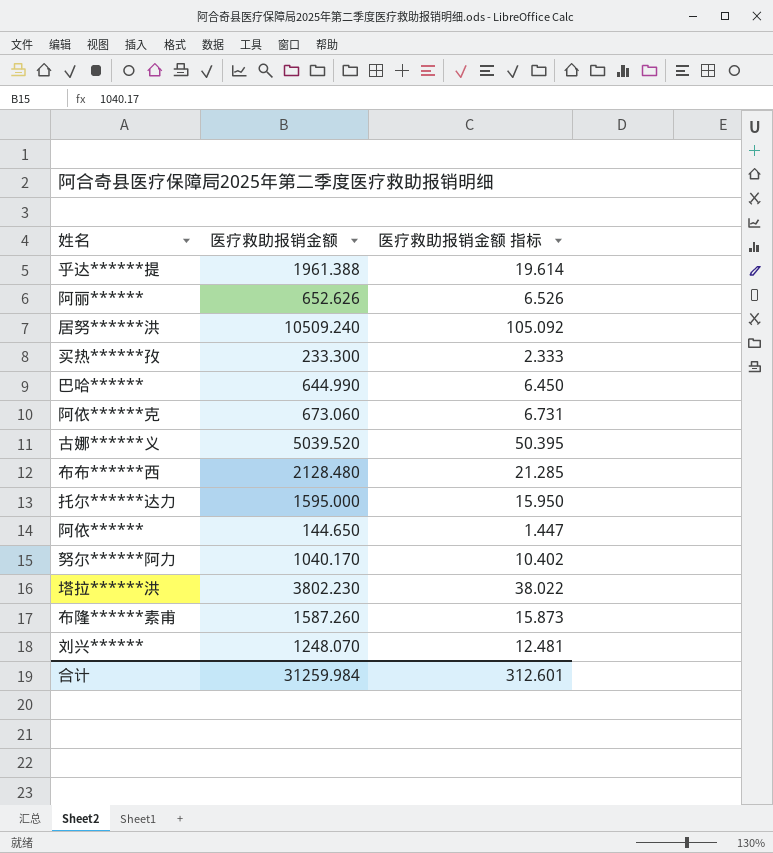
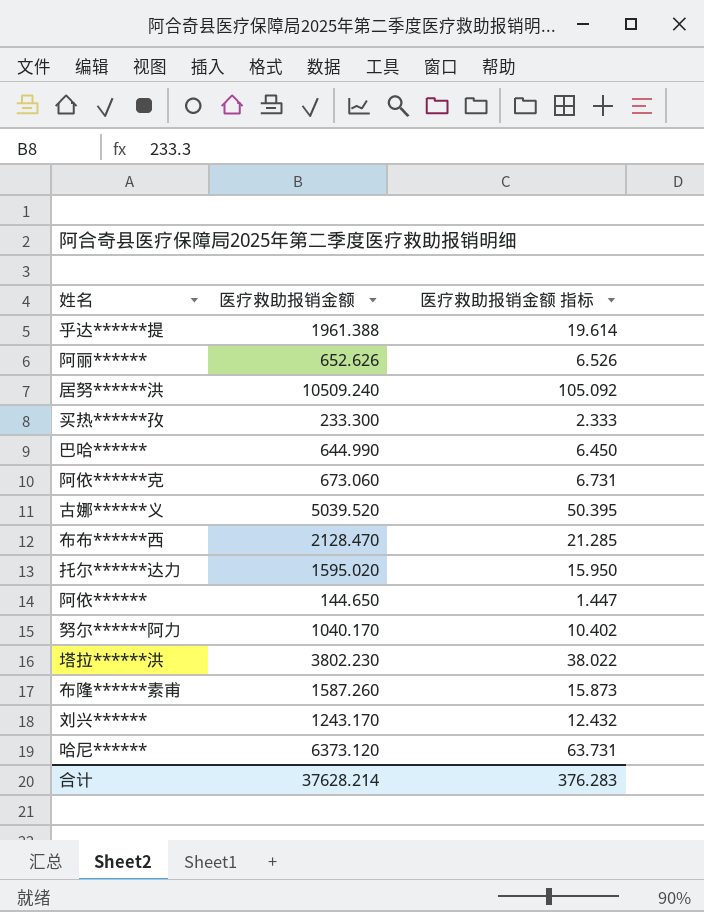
布布******西 | 医疗救助报销金额: 2128.480 -> 2128.470
托尔******达力 | 医疗救助报销金额: 1595.000 -> 1595.020
刘兴****** | 医疗救助报销金额: 1248.070 -> 1243.170
刘兴****** | 医疗救助报销金额 指标: 12.481 -> 12.432
row 哈尼******: none -> 6373.120 | 63.731
合计 | 医疗救助报销金额: 31259.984 -> 37628.214
合计 | 医疗救助报销金额 指标: 312.601 -> 376.283

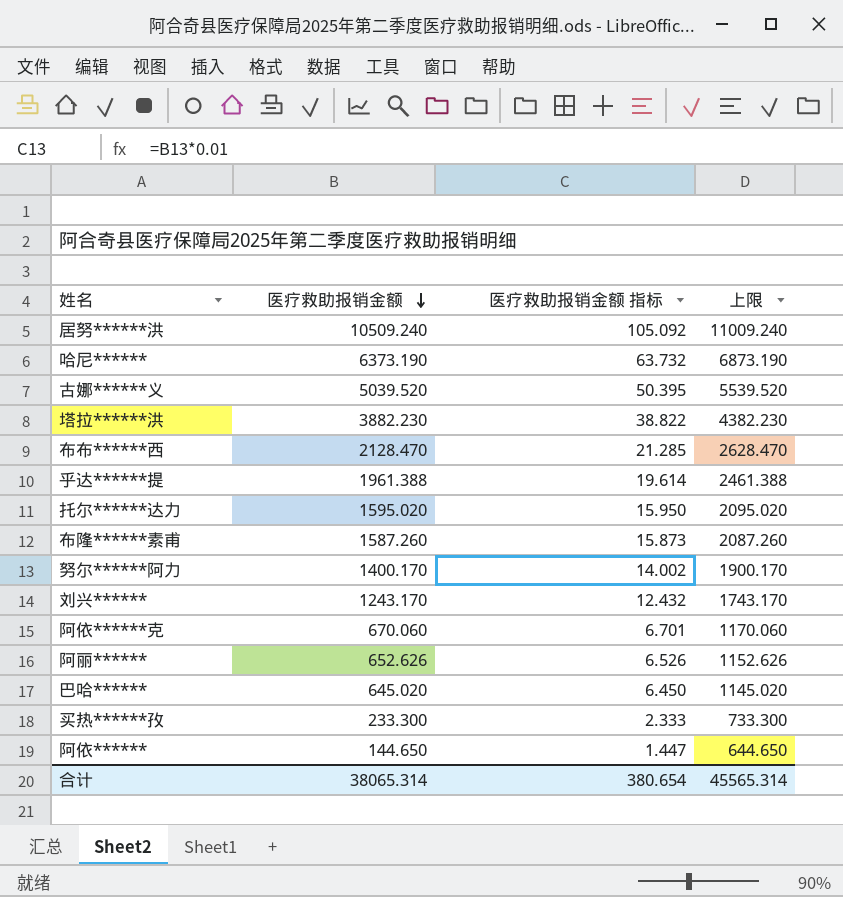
row order: none -> 医疗救助报销金额 descending
column 上限 | formula: none -> [医疗救助报销金额] + 500
哈尼****** | 医疗救助报销金额: 6373.120 -> 6373.190
哈尼****** | 医疗救助报销金额 指标: 63.731 -> 63.732
塔拉******洪 | 医疗救助报销金额: 3802.230 -> 3882.230
塔拉******洪 | 医疗救助报销金额 指标: 38.022 -> 38.822
努尔******阿力 | 医疗救助报销金额: 1040.170 -> 1400.170
努尔******阿力 | 医疗救助报销金额 指标: 10.402 -> 14.002
阿依******克 | 医疗救助报销金额: 673.060 -> 670.060
阿依******克 | 医疗救助报销金额 指标: 6.731 -> 6.701
巴哈****** | 医疗救助报销金额: 644.990 -> 645.020
合计 | 医疗救助报销金额: 37628.214 -> 38065.314
合计 | 医疗救助报销金额 指标: 376.283 -> 380.654

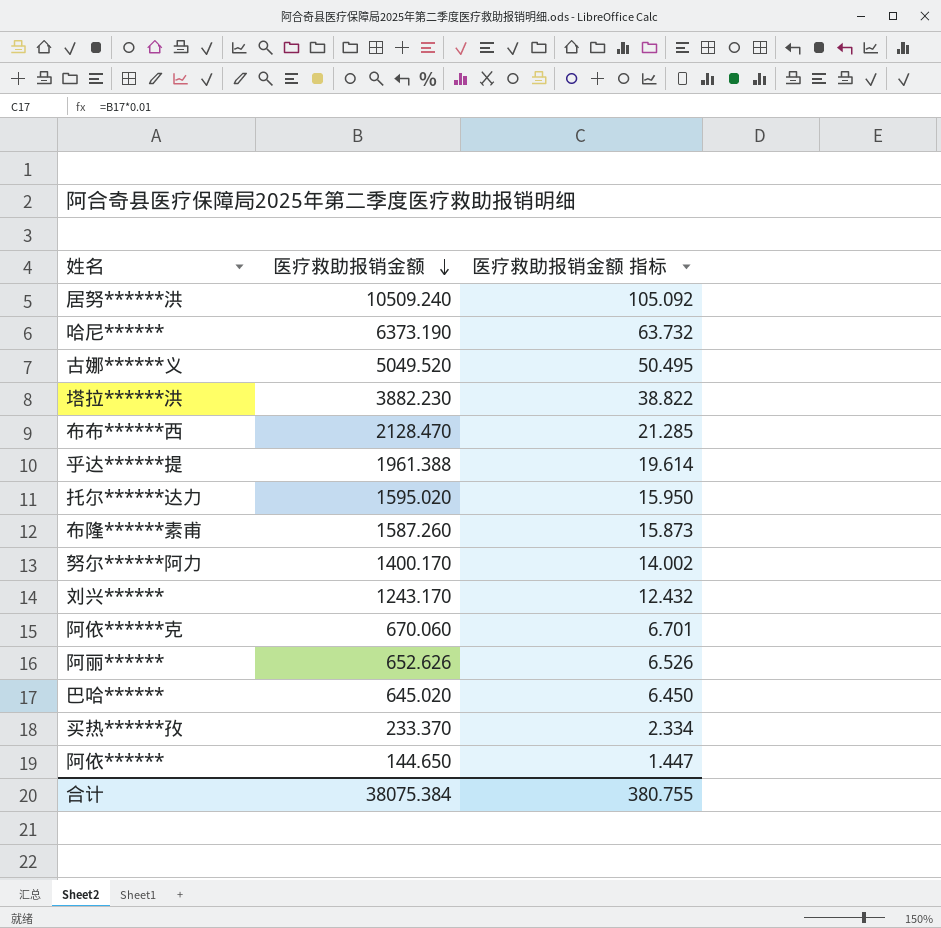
column 上限 | formula: [医疗救助报销金额] + 500 -> none
古娜******义 | 医疗救助报销金额: 5039.520 -> 5049.520
古娜******义 | 医疗救助报销金额 指标: 50.395 -> 50.495
买热******孜 | 医疗救助报销金额: 233.300 -> 233.370
买热******孜 | 医疗救助报销金额 指标: 2.333 -> 2.334
合计 | 医疗救助报销金额: 38065.314 -> 38075.384
合计 | 医疗救助报销金额 指标: 380.654 -> 380.755

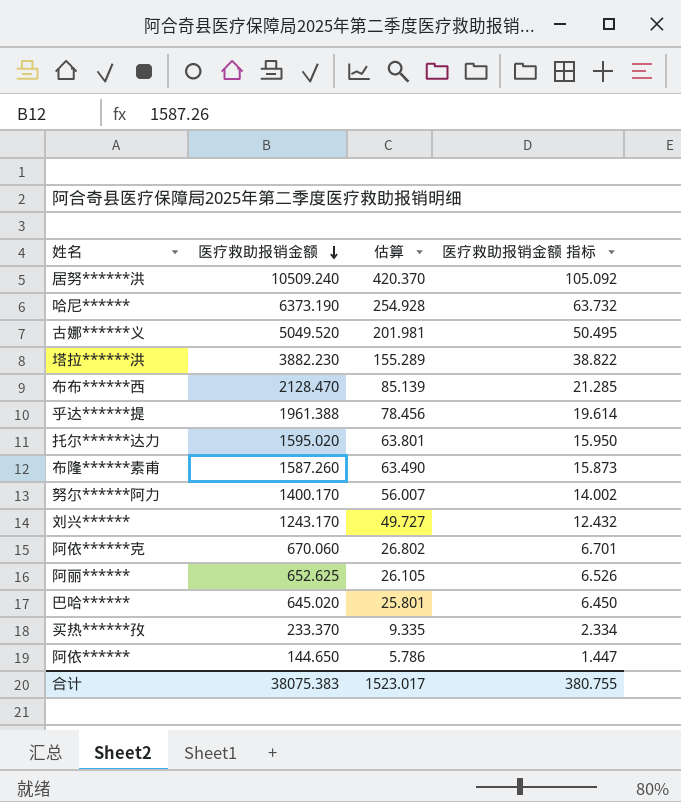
column 估算 | formula: none -> [医疗救助报销金额] * 0.04
阿丽****** | 医疗救助报销金额: 652.626 -> 652.625
合计 | 医疗救助报销金额: 38075.384 -> 38075.383

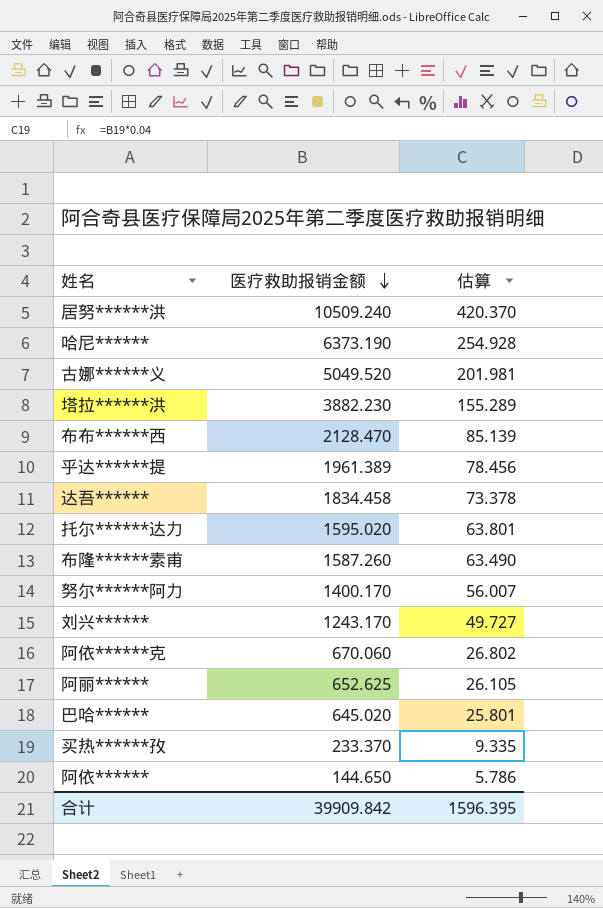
column 医疗救助报销金额 指标 | formula: [医疗救助报销金额] * 0.01 -> none
乎达******提 | 医疗救助报销金额: 1961.388 -> 1961.389
row 达吾******: none -> 1834.458 | 73.378
合计 | 医疗救助报销金额: 38075.383 -> 39909.842
合计 | 估算: 1523.017 -> 1596.395

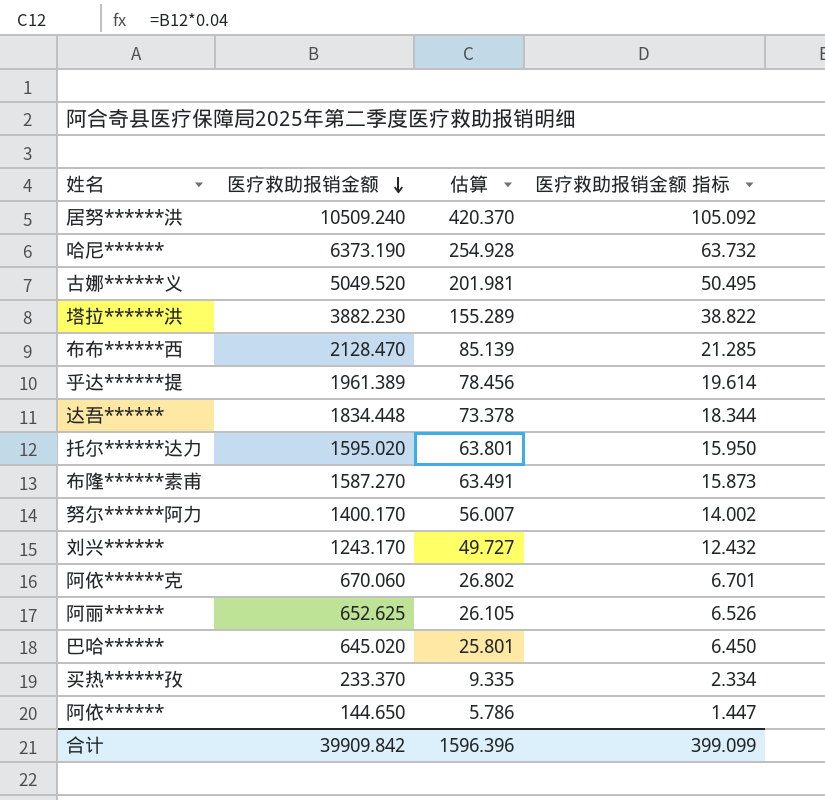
column 医疗救助报销金额 指标 | formula: none -> [医疗救助报销金额] * 0.01
达吾****** | 医疗救助报销金额: 1834.458 -> 1834.448
布隆******素甫 | 医疗救助报销金额: 1587.260 -> 1587.270
布隆******素甫 | 估算: 63.490 -> 63.491
合计 | 估算: 1596.395 -> 1596.396

